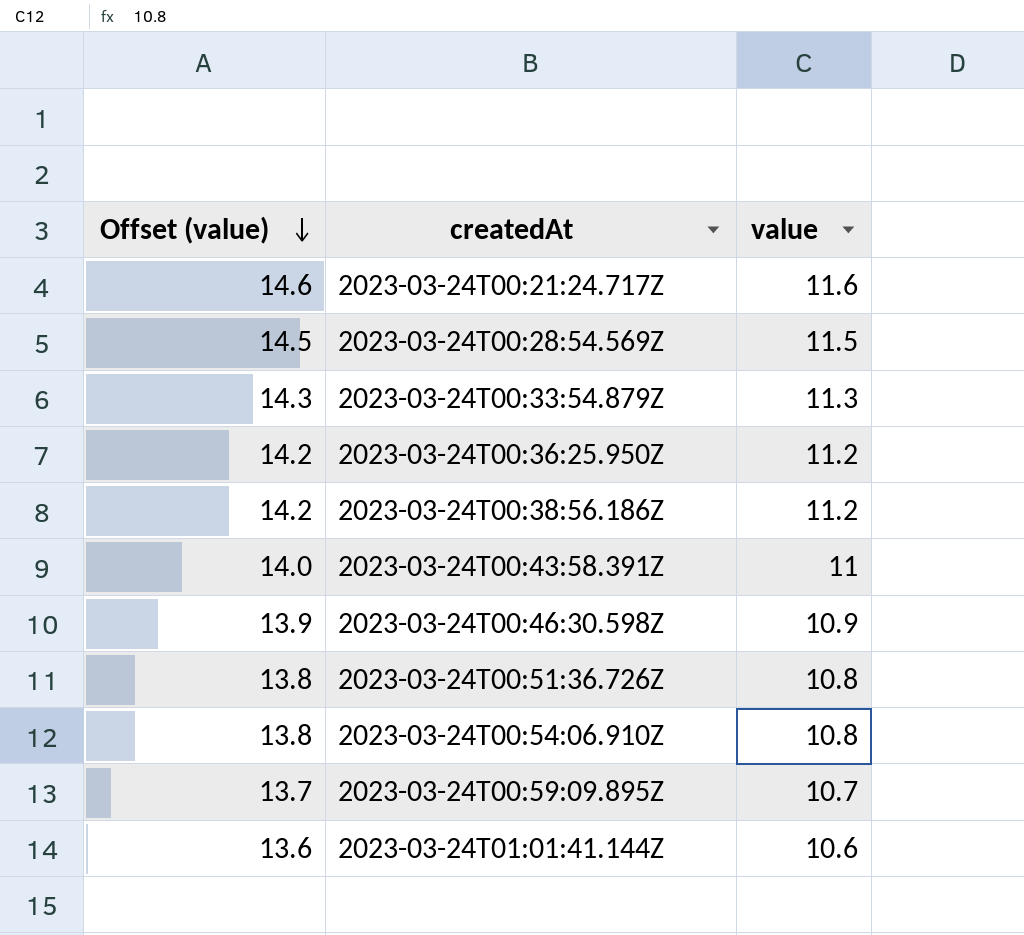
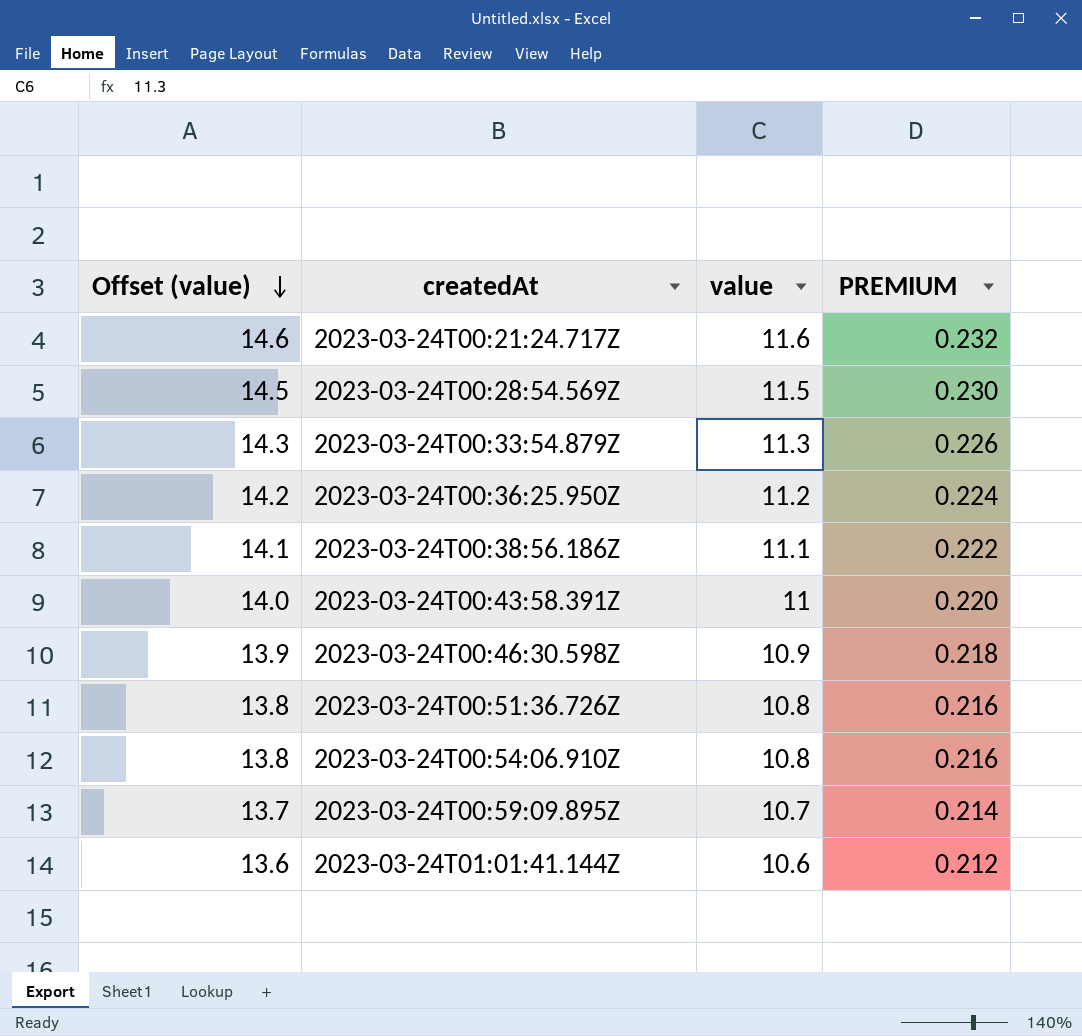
column PREMIUM | formula: none -> [value] * 0.02
2023-03-24T00:38:56.186Z | Offset (value): 14.2 -> 14.1
2023-03-24T00:38:56.186Z | value: 11.2 -> 11.1

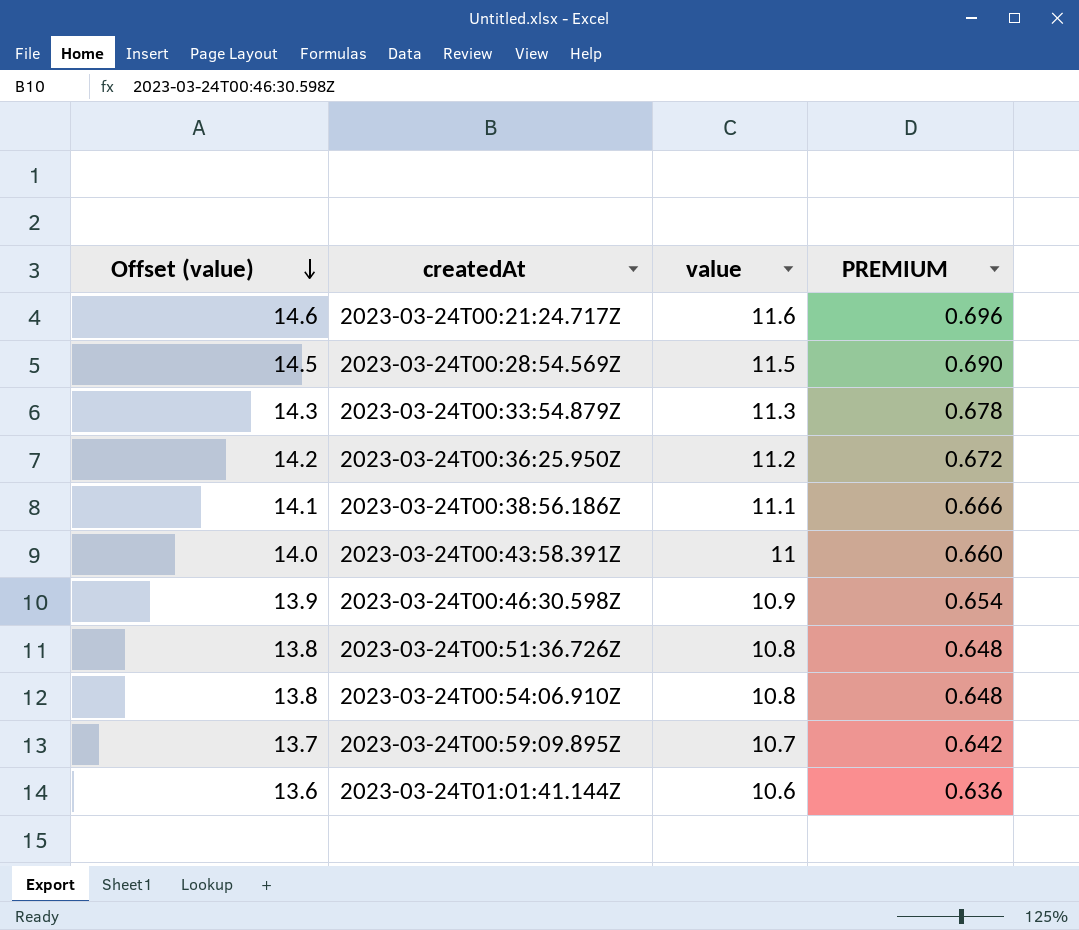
column PREMIUM | formula: [value] * 0.02 -> [value] * 0.06

